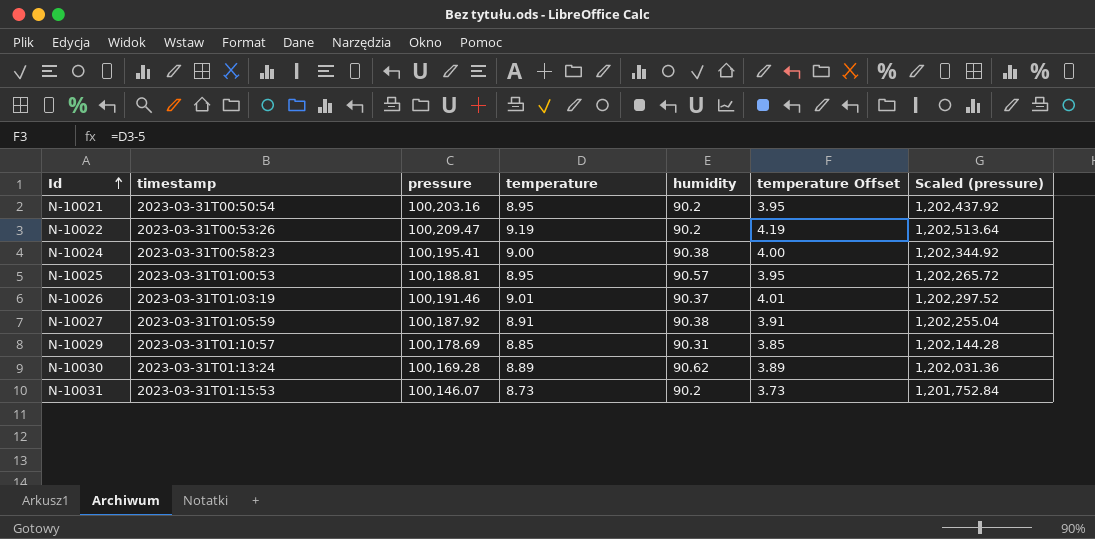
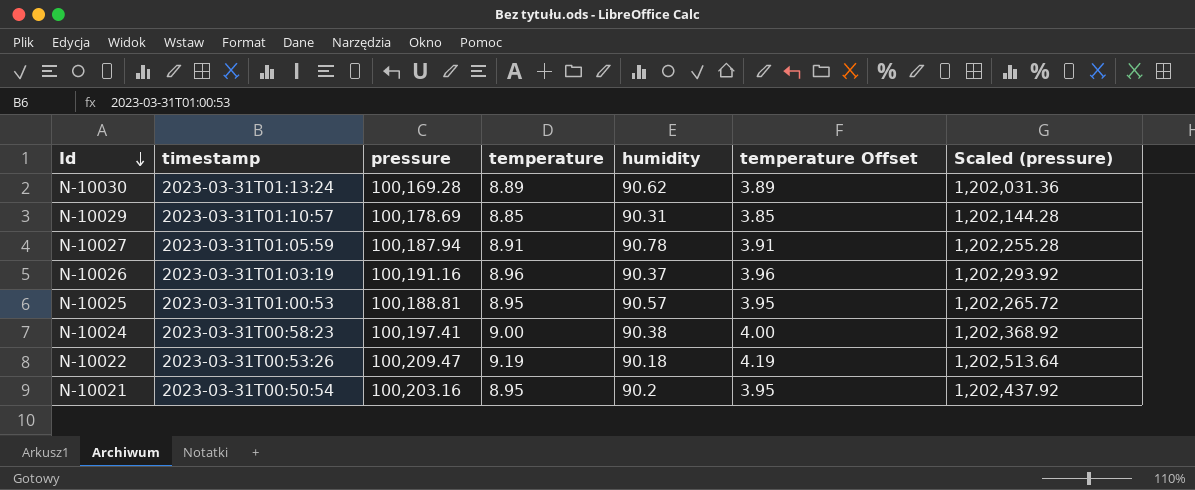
row order: Id ascending -> Id descending
row N-10031: 2023-03-31T01:15:53 | 100,146.07 | 8.73 | 90.2 | 3.73 | 1,201,752.84 -> none
N-10027 | pressure: 100,187.92 -> 100,187.94
N-10027 | humidity: 90.38 -> 90.78
N-10027 | Scaled (pressure): 1,202,255.04 -> 1,202,255.28
N-10026 | pressure: 100,191.46 -> 100,191.16
N-10026 | temperature: 9.01 -> 8.96
N-10026 | temperature Offset: 4.01 -> 3.96
N-10026 | Scaled (pressure): 1,202,297.52 -> 1,202,293.92
N-10024 | pressure: 100,195.41 -> 100,197.41
N-10024 | Scaled (pressure): 1,202,344.92 -> 1,202,368.92
N-10022 | humidity: 90.2 -> 90.18

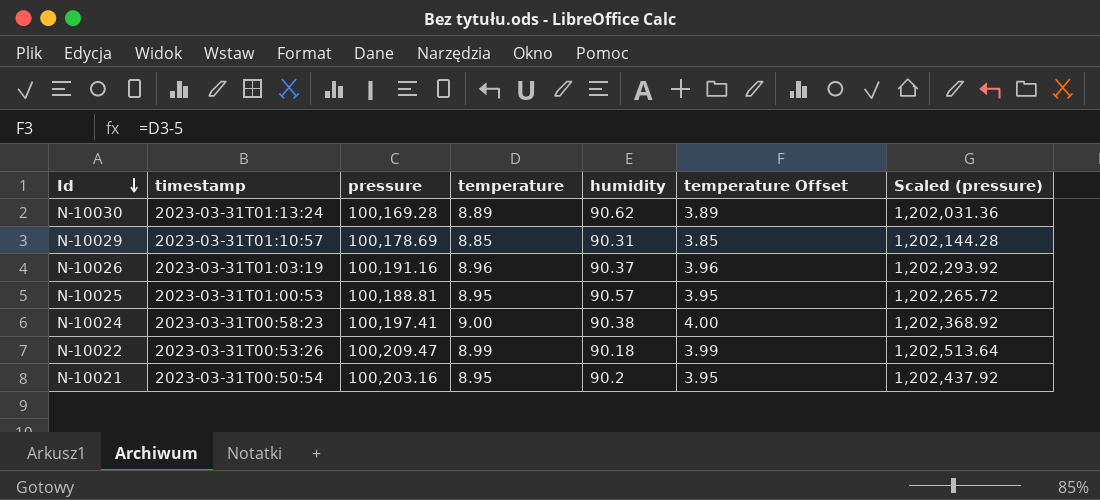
row N-10027: 2023-03-31T01:05:59 | 100,187.94 | 8.91 | 90.78 | 3.91 | 1,202,255.28 -> none
N-10022 | temperature: 9.19 -> 8.99
N-10022 | temperature Offset: 4.19 -> 3.99

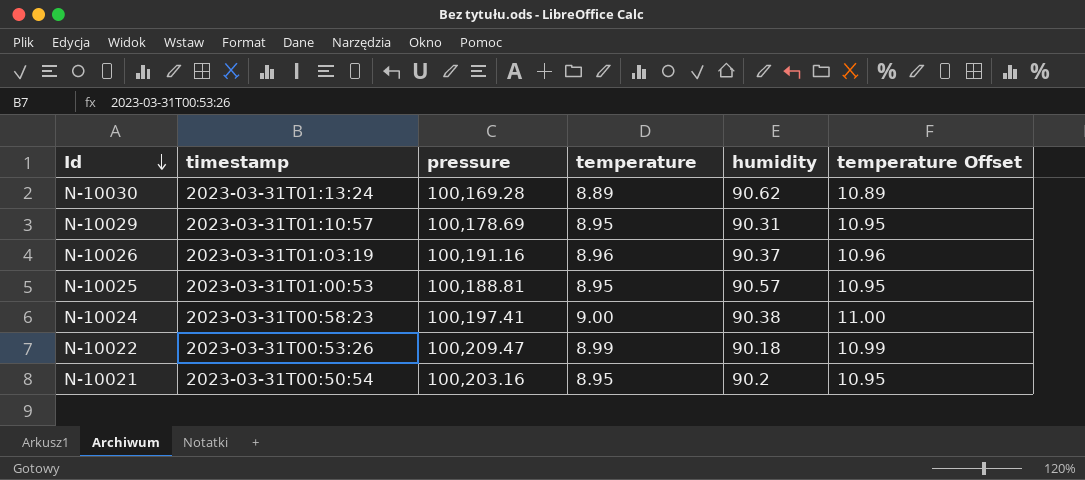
column Scaled (pressure) | formula: [pressure] * 12 -> none
column temperature Offset | formula: [temperature] - 5 -> [temperature] + 2
N-10029 | temperature: 8.85 -> 8.95

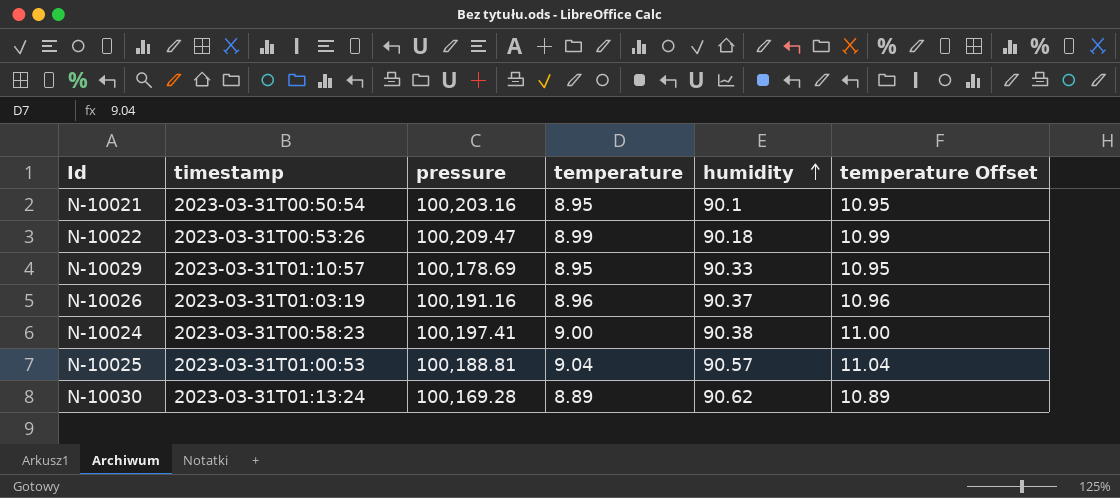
row order: Id descending -> humidity ascending
N-10021 | humidity: 90.2 -> 90.1
N-10029 | humidity: 90.31 -> 90.33
N-10025 | temperature: 8.95 -> 9.04
N-10025 | temperature Offset: 10.95 -> 11.04

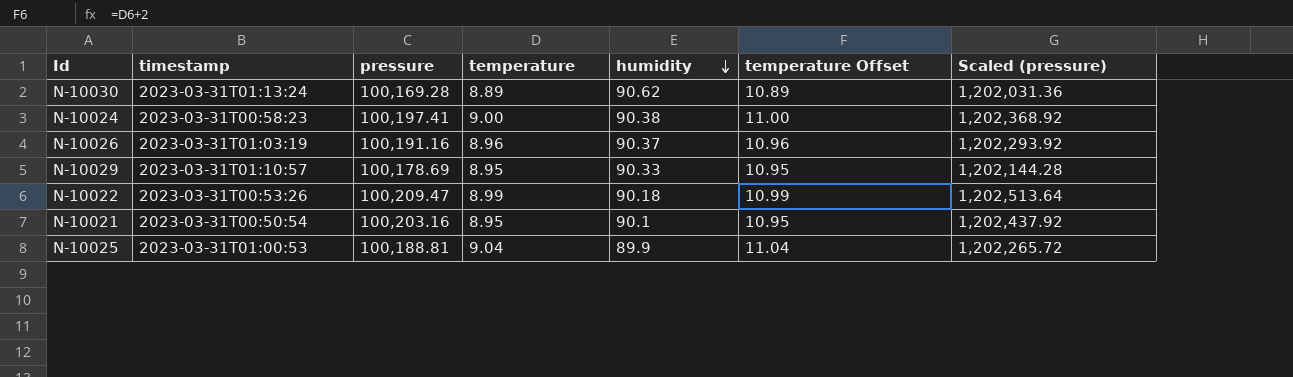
row order: humidity ascending -> humidity descending
column Scaled (pressure) | formula: none -> [pressure] * 12
N-10025 | humidity: 90.57 -> 89.9

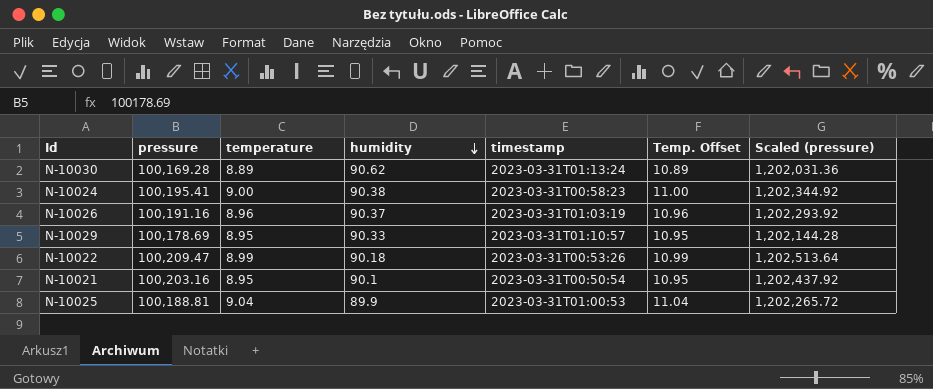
column timestamp | position: 2 -> 5
column name: temperature Offset -> Temp. Offset
N-10024 | pressure: 100,197.41 -> 100,195.41
N-10024 | Scaled (pressure): 1,202,368.92 -> 1,202,344.92

